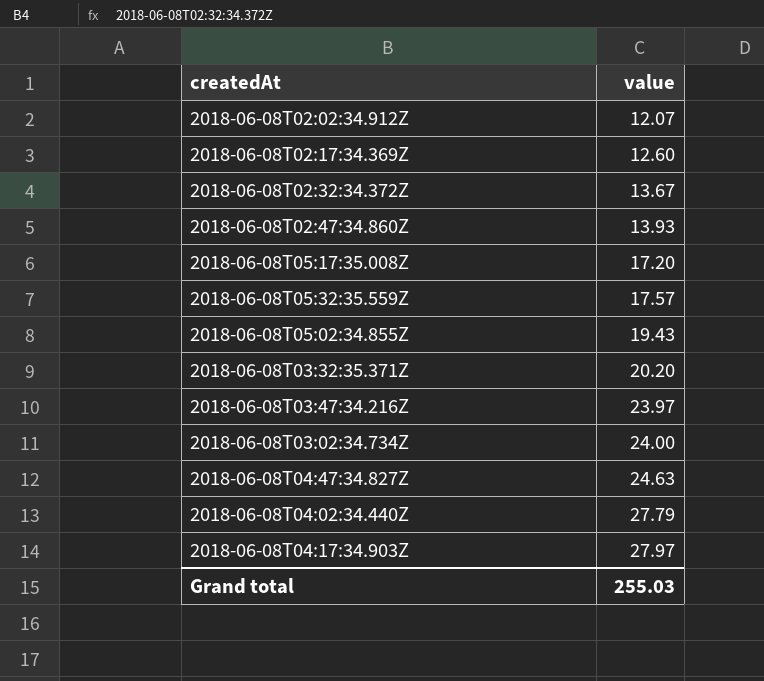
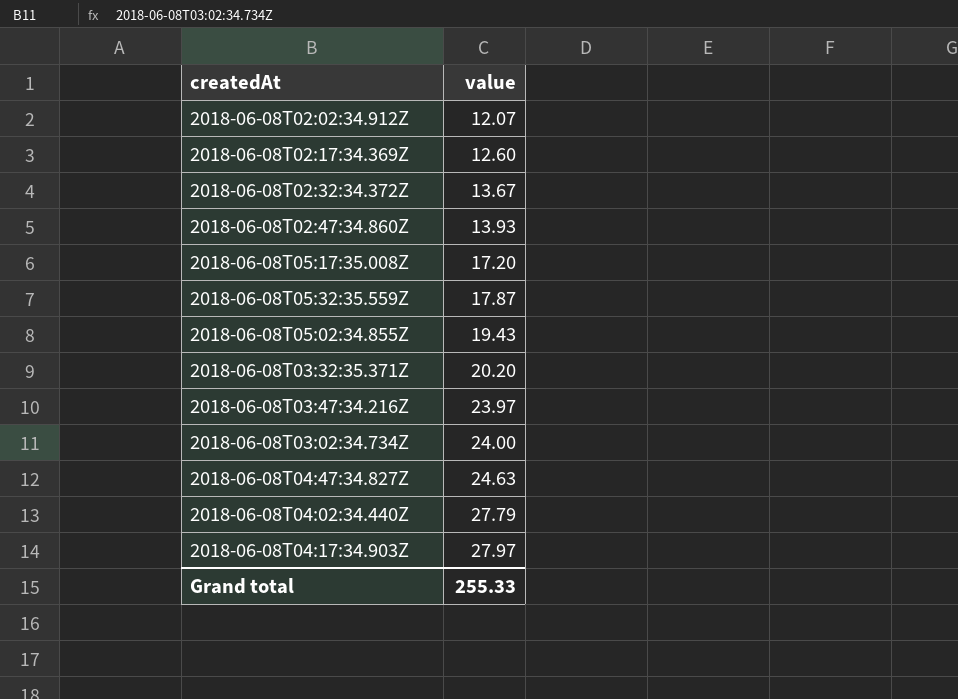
2018-06-08T05:32:35.559Z | value: 17.57 -> 17.87
Grand total | value: 255.03 -> 255.33

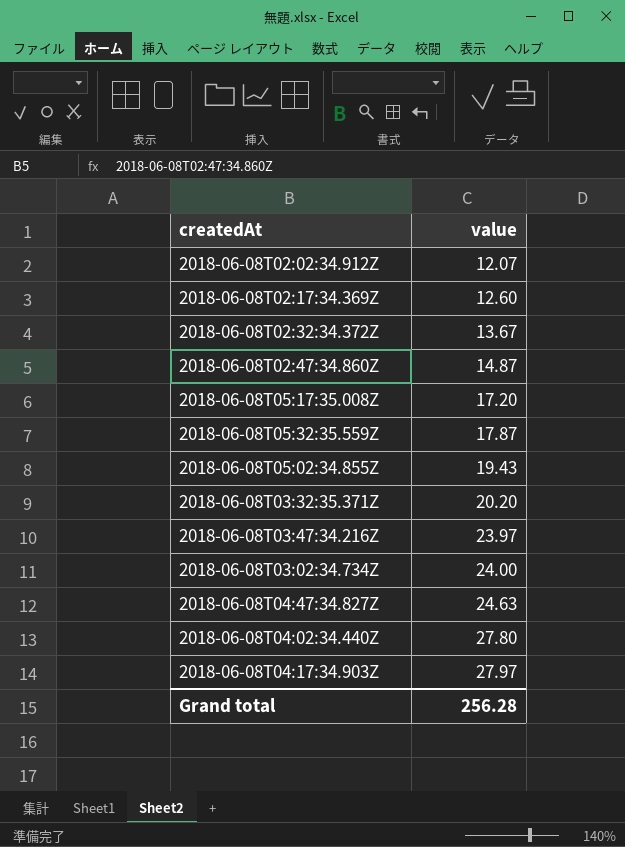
2018-06-08T02:47:34.860Z | value: 13.93 -> 14.87
2018-06-08T04:02:34.440Z | value: 27.79 -> 27.80
Grand total | value: 255.33 -> 256.28

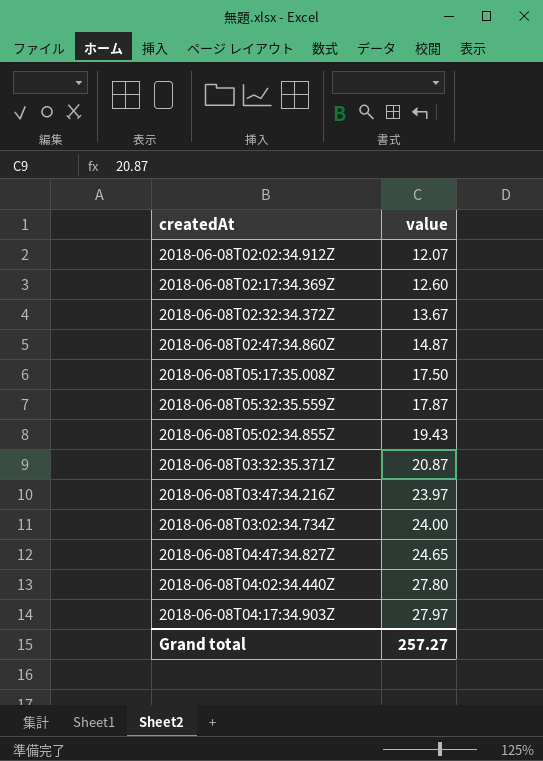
2018-06-08T05:17:35.008Z | value: 17.20 -> 17.50
2018-06-08T03:32:35.371Z | value: 20.20 -> 20.87
2018-06-08T04:47:34.827Z | value: 24.63 -> 24.65
Grand total | value: 256.28 -> 257.27

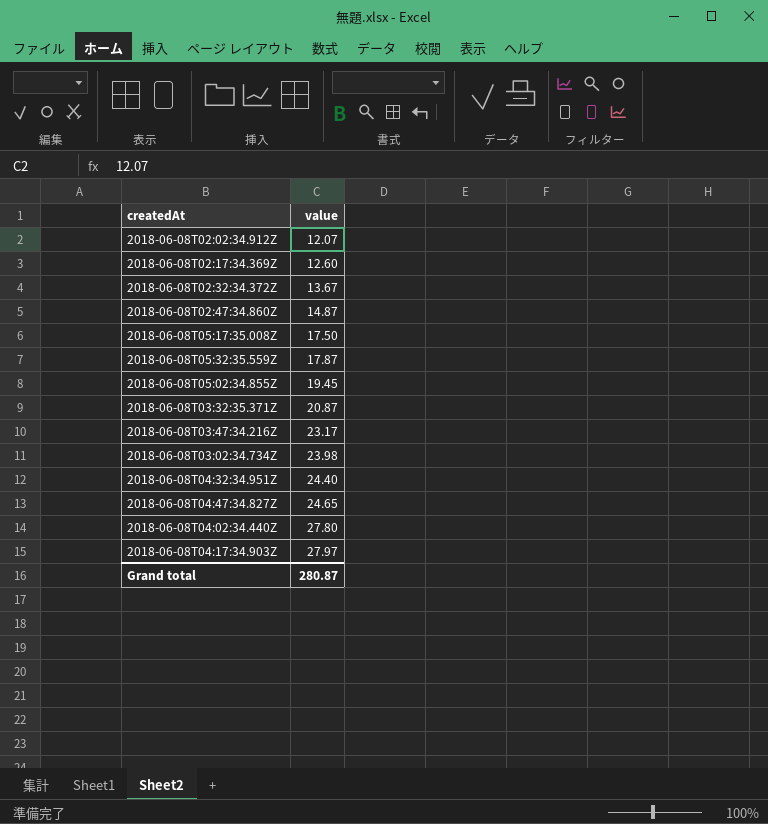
2018-06-08T05:02:34.855Z | value: 19.43 -> 19.45
2018-06-08T03:47:34.216Z | value: 23.97 -> 23.17
2018-06-08T03:02:34.734Z | value: 24.00 -> 23.98
row 2018-06-08T04:32:34.951Z: none -> 24.40
Grand total | value: 257.27 -> 280.87

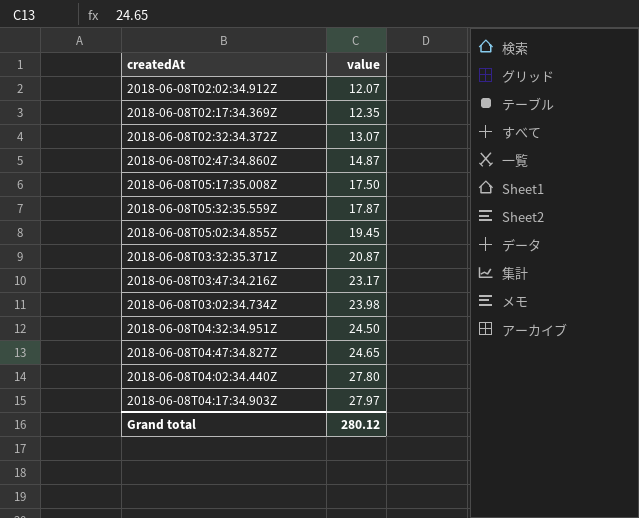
2018-06-08T02:17:34.369Z | value: 12.60 -> 12.35
2018-06-08T02:32:34.372Z | value: 13.67 -> 13.07
2018-06-08T04:32:34.951Z | value: 24.40 -> 24.50
Grand total | value: 280.87 -> 280.12

